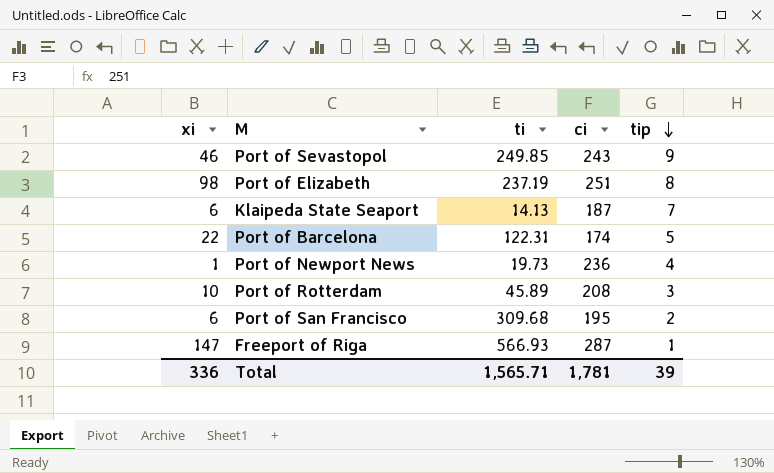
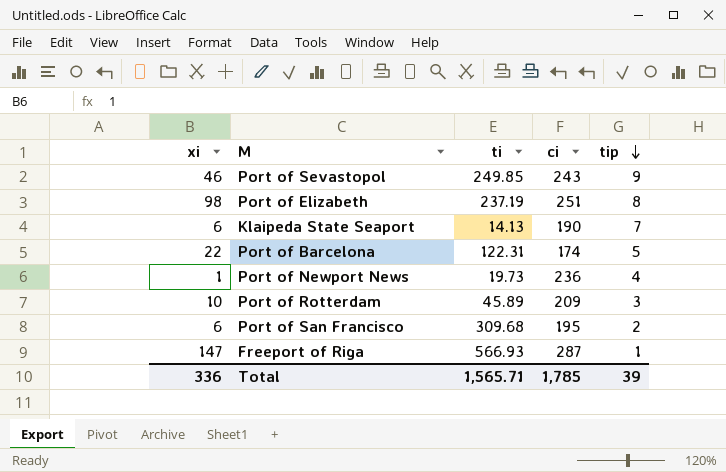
Klaipeda State Seaport | ci: 187 -> 190
Port of Rotterdam | ci: 208 -> 209
Total | ci: 1,781 -> 1,785

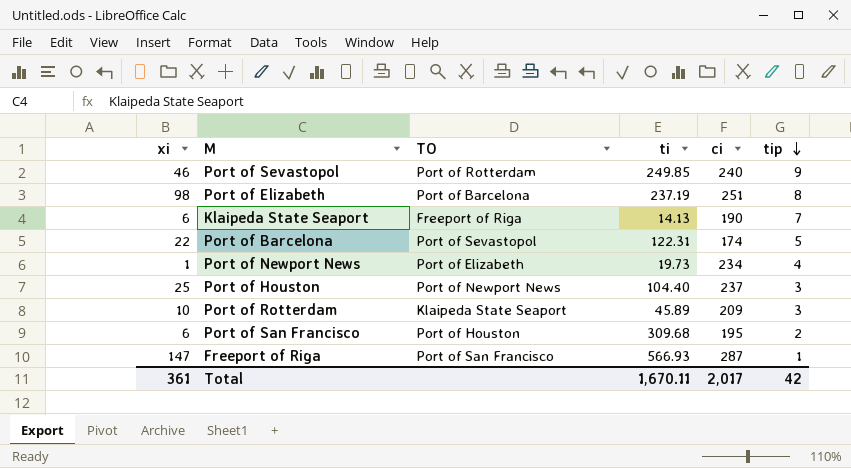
column TO | position: none -> 3
Port of Sevastopol | ci: 243 -> 240
Port of Newport News | ci: 236 -> 234
row Port of Houston: none -> 25 | Port of Newport News | 104.40 | 237 | 3
Total | xi: 336 -> 361
Total | ti: 1,565.71 -> 1,670.11
Total | ci: 1,785 -> 2,017
Total | tip: 39 -> 42

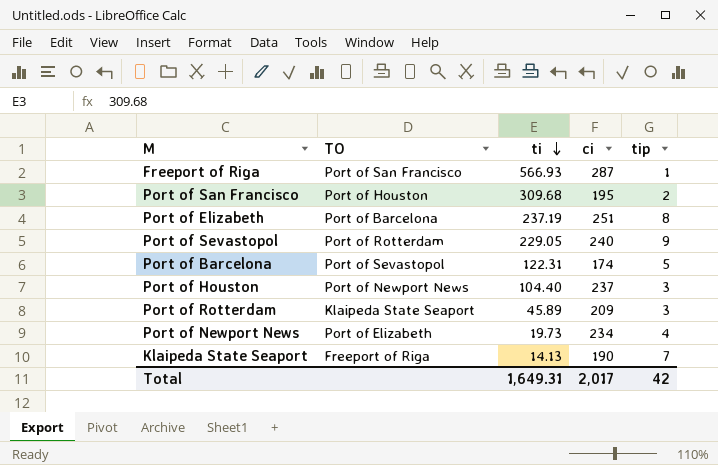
row order: tip descending -> ti descending
column xi | position: 1 -> none
Port of Sevastopol | ti: 249.85 -> 229.05
Total | ti: 1,670.11 -> 1,649.31

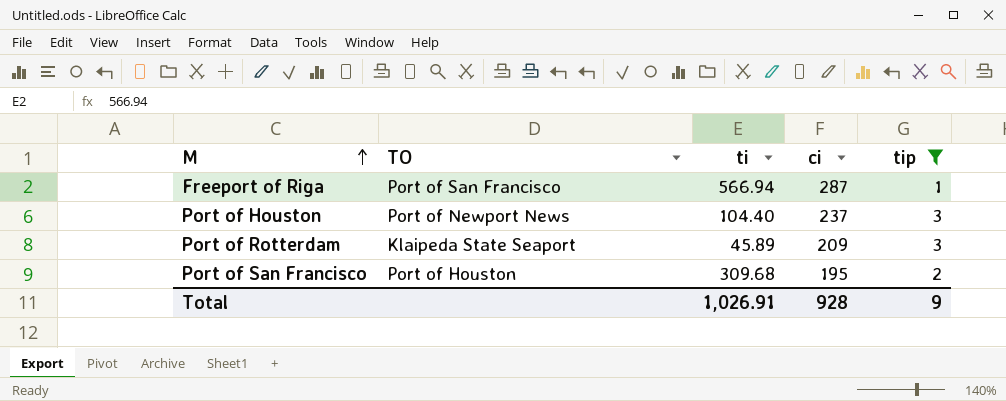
filter: none -> tip <= 3
row order: ti descending -> M ascending
Freeport of Riga | ti: 566.93 -> 566.94
Total | ti: 1,649.31 -> 1,026.91
Total | ci: 2,017 -> 928
Total | tip: 42 -> 9

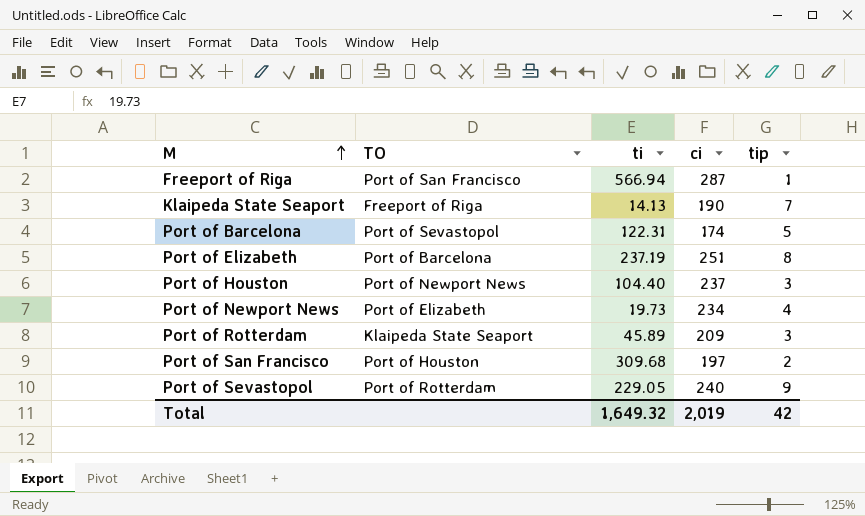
filter: tip <= 3 -> none
Port of San Francisco | ci: 195 -> 197
Total | ti: 1,026.91 -> 1,649.32
Total | ci: 928 -> 2,019
Total | tip: 9 -> 42

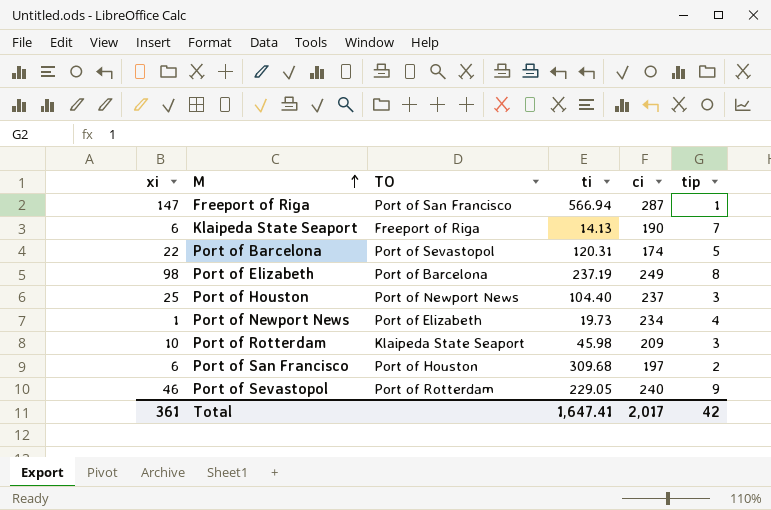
column xi | position: none -> 1
Port of Barcelona | ti: 122.31 -> 120.31
Port of Elizabeth | ci: 251 -> 249
Port of Rotterdam | ti: 45.89 -> 45.98
Total | ti: 1,649.32 -> 1,647.41
Total | ci: 2,019 -> 2,017

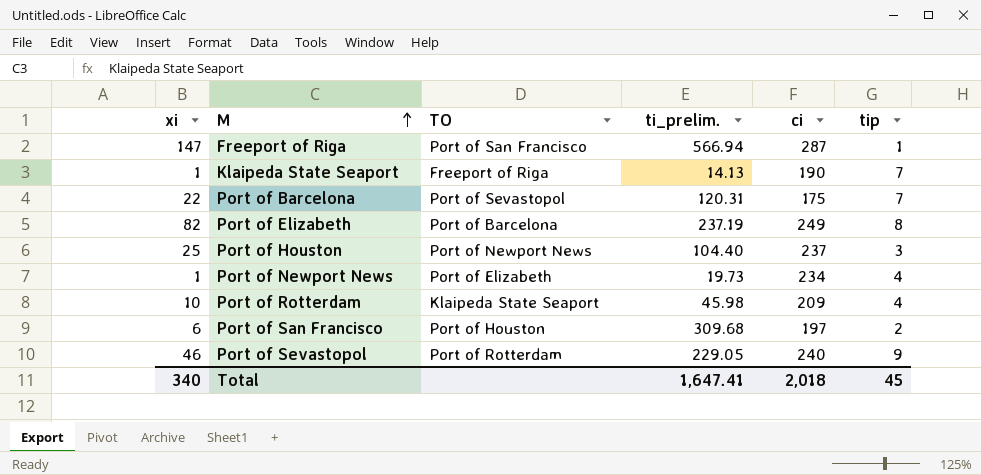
column name: ti -> ti_prelim.
Klaipeda State Seaport | xi: 6 -> 1
Port of Barcelona | ci: 174 -> 175
Port of Barcelona | tip: 5 -> 7
Port of Elizabeth | xi: 98 -> 82
Port of Rotterdam | tip: 3 -> 4
Total | xi: 361 -> 340
Total | ci: 2,017 -> 2,018
Total | tip: 42 -> 45

